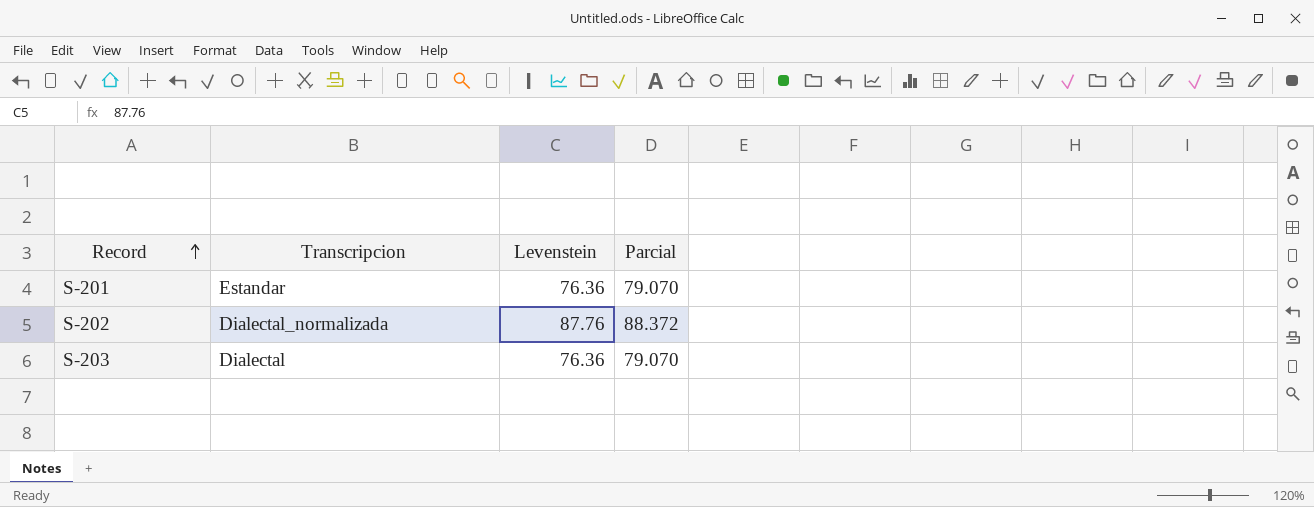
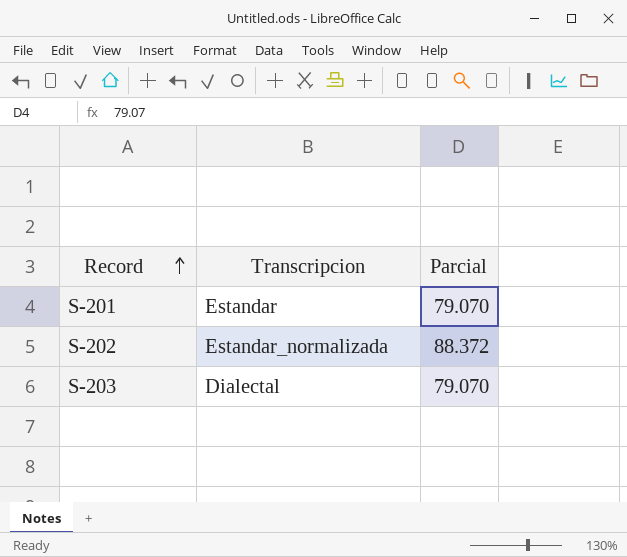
column Levenstein | position: 3 -> none
S-202 | Transcripcion: Dialectal_normalizada -> Estandar_normalizada

